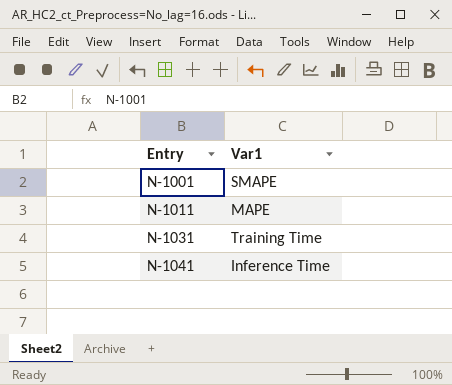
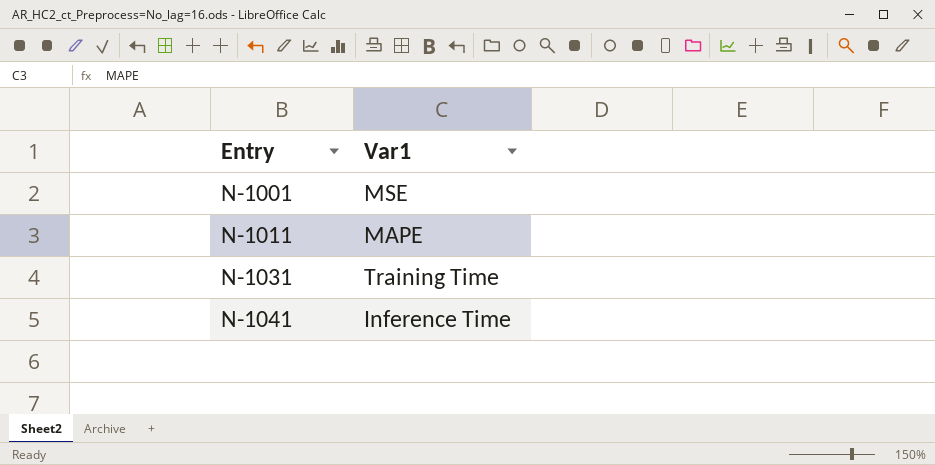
N-1001 | Var1: SMAPE -> MSE

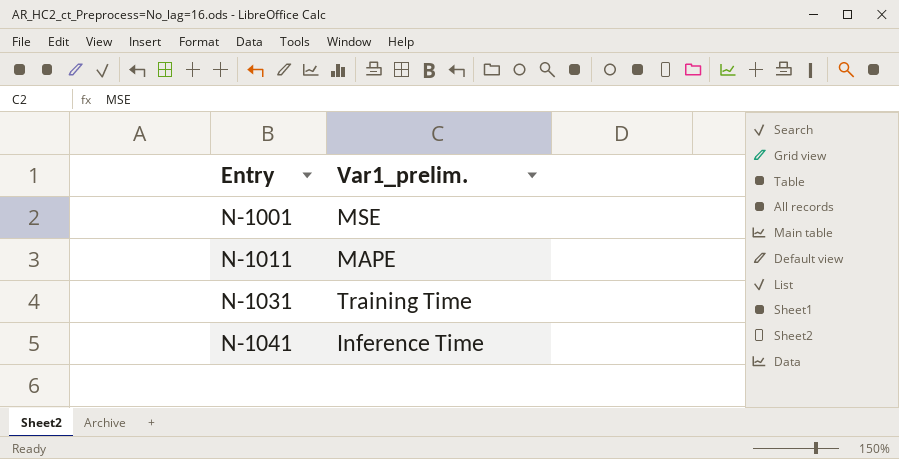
column name: Var1 -> Var1_prelim.

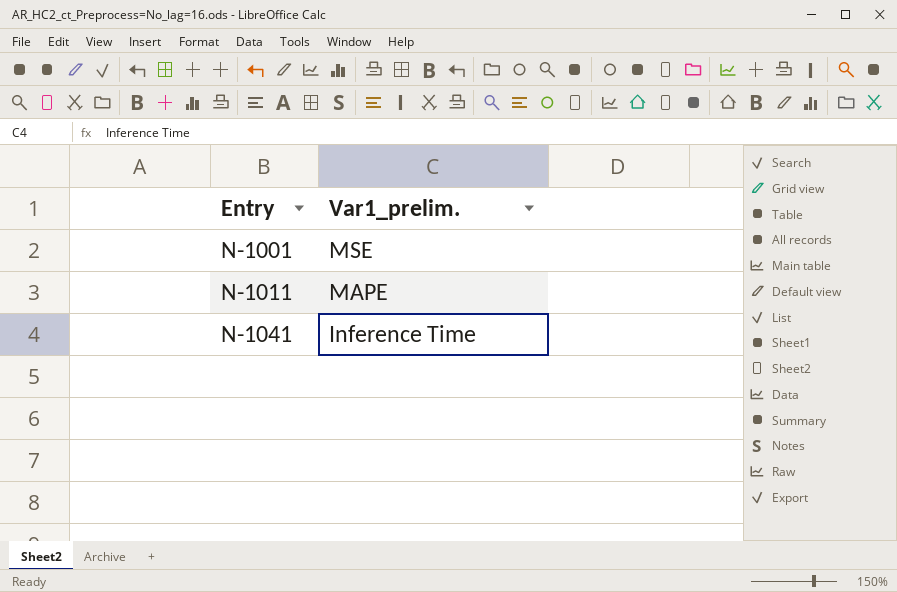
row N-1031: Training Time -> none

